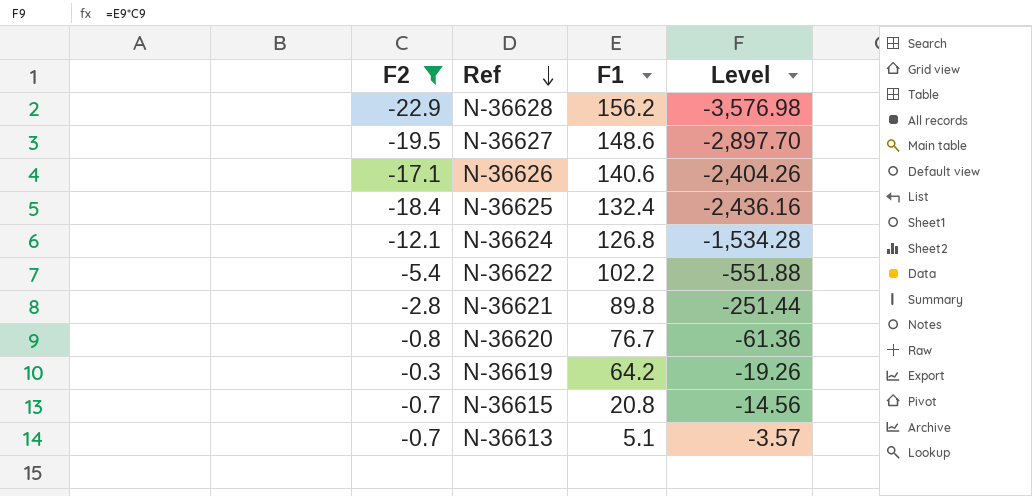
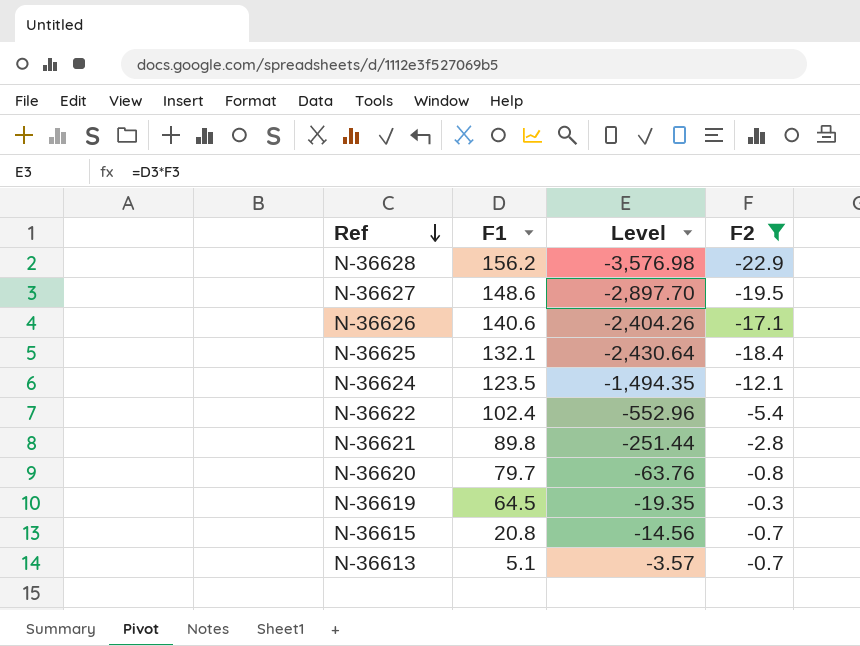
column F2 | position: 1 -> 4
N-36625 | F1: 132.4 -> 132.1
N-36625 | Level: -2,436.16 -> -2,430.64
N-36624 | F1: 126.8 -> 123.5
N-36624 | Level: -1,534.28 -> -1,494.35
N-36622 | F1: 102.2 -> 102.4
N-36622 | Level: -551.88 -> -552.96
N-36620 | F1: 76.7 -> 79.7
N-36620 | Level: -61.36 -> -63.76
N-36619 | F1: 64.2 -> 64.5
N-36619 | Level: -19.26 -> -19.35

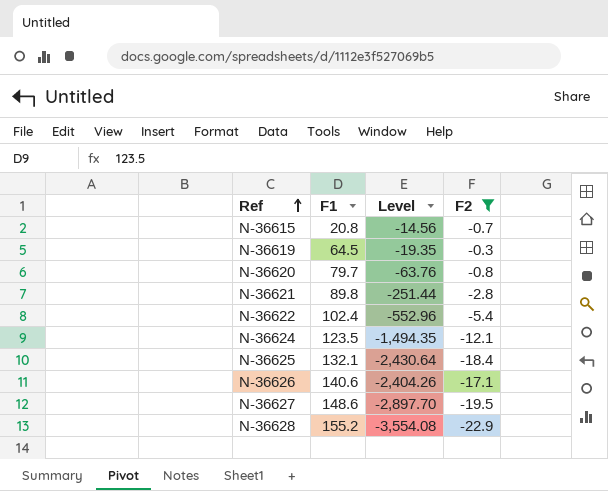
row order: Ref descending -> Ref ascending
row N-36613: 5.1 | -3.57 | -0.7 -> none
N-36628 | F1: 156.2 -> 155.2
N-36628 | Level: -3,576.98 -> -3,554.08

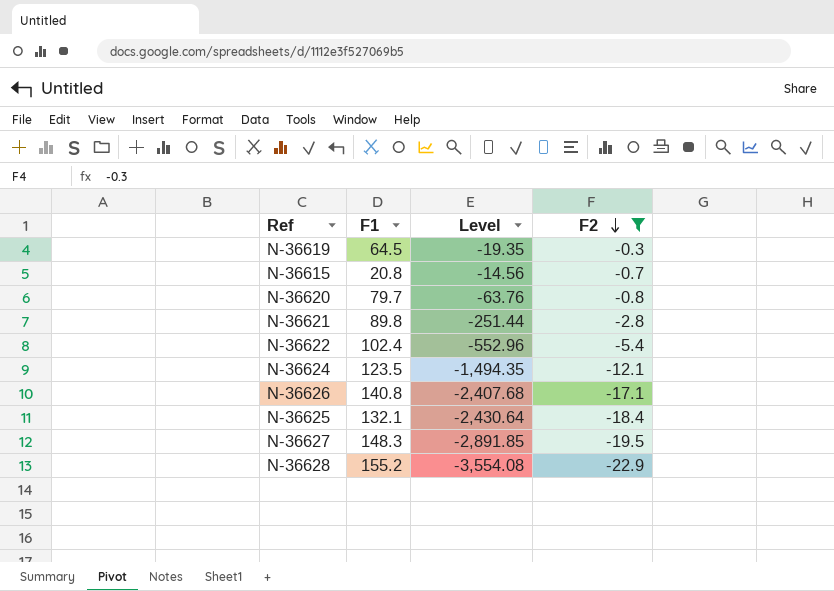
row order: Ref ascending -> F2 descending
N-36626 | F1: 140.6 -> 140.8
N-36626 | Level: -2,404.26 -> -2,407.68
N-36627 | F1: 148.6 -> 148.3
N-36627 | Level: -2,897.70 -> -2,891.85

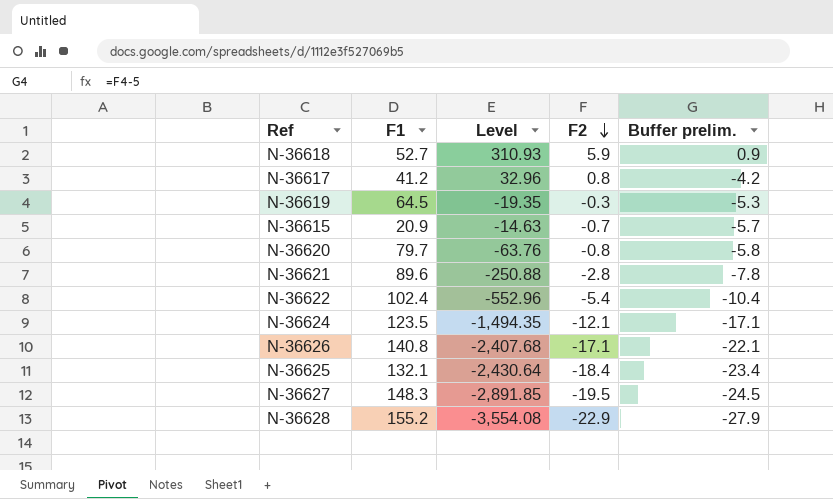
filter: F2 <= -0.3 -> none
column Buffer prelim. | formula: none -> [F2] - 5
N-36615 | F1: 20.8 -> 20.9
N-36615 | Level: -14.56 -> -14.63
N-36621 | F1: 89.8 -> 89.6
N-36621 | Level: -251.44 -> -250.88

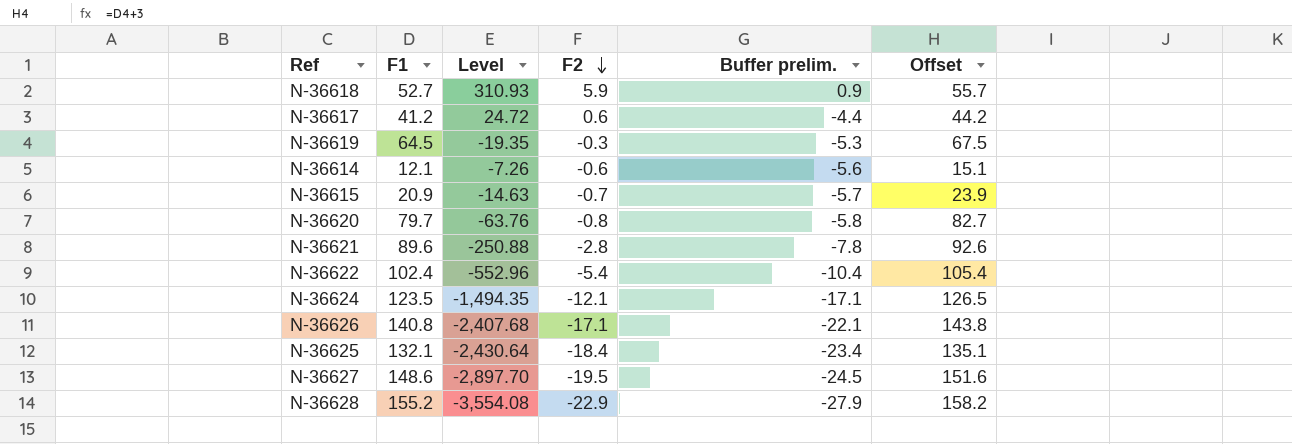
column Offset | formula: none -> [F1] + 3
N-36617 | Level: 32.96 -> 24.72
N-36617 | F2: 0.8 -> 0.6
N-36617 | Buffer prelim.: -4.2 -> -4.4
row N-36614: none -> 12.1 | -7.26 | -0.6 | -5.6 | 15.1
N-36627 | F1: 148.3 -> 148.6
N-36627 | Level: -2,891.85 -> -2,897.70

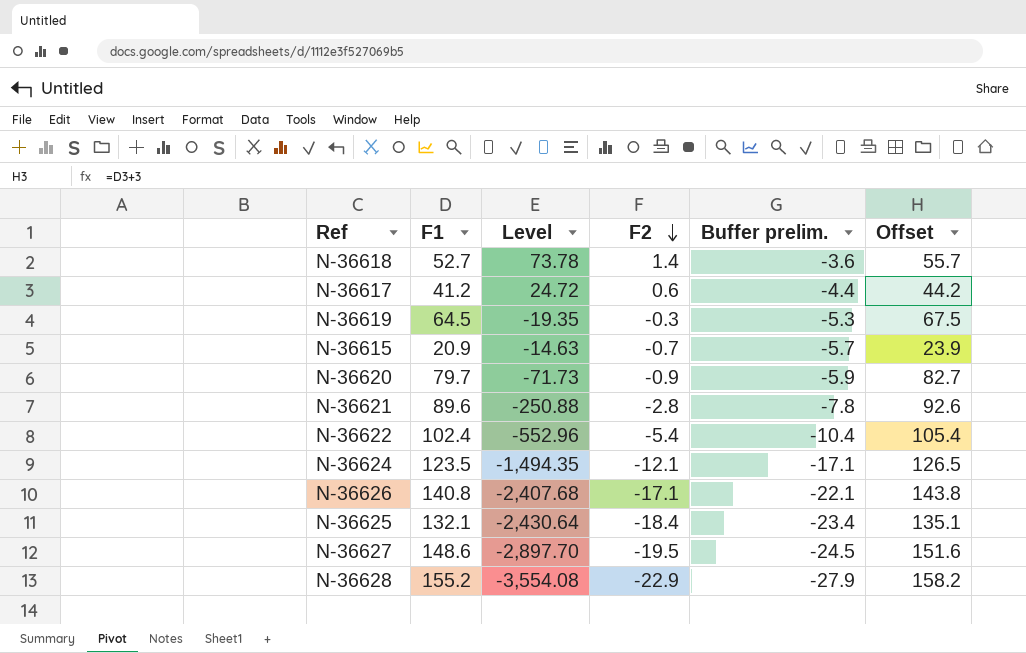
row N-36614: 12.1 | -7.26 | -0.6 | -5.6 | 15.1 -> none
N-36618 | Level: 310.93 -> 73.78
N-36618 | F2: 5.9 -> 1.4
N-36618 | Buffer prelim.: 0.9 -> -3.6
N-36620 | Level: -63.76 -> -71.73
N-36620 | F2: -0.8 -> -0.9
N-36620 | Buffer prelim.: -5.8 -> -5.9

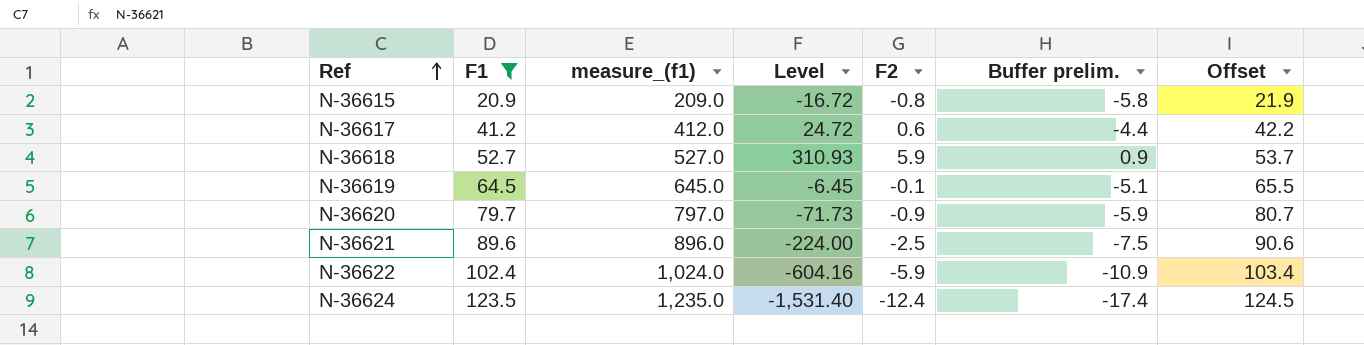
filter: none -> F1 <= 123.5
row order: F2 descending -> Ref ascending
column measure_(f1) | formula: none -> [F1] * 10
column Offset | formula: [F1] + 3 -> [F1] + 1
N-36615 | Level: -14.63 -> -16.72
N-36615 | F2: -0.7 -> -0.8
N-36615 | Buffer prelim.: -5.7 -> -5.8
N-36618 | Level: 73.78 -> 310.93
N-36618 | F2: 1.4 -> 5.9
N-36618 | Buffer prelim.: -3.6 -> 0.9
N-36619 | Level: -19.35 -> -6.45
N-36619 | F2: -0.3 -> -0.1
N-36619 | Buffer prelim.: -5.3 -> -5.1
N-36621 | Level: -250.88 -> -224.00
N-36621 | F2: -2.8 -> -2.5
N-36621 | Buffer prelim.: -7.8 -> -7.5
N-36622 | Level: -552.96 -> -604.16
N-36622 | F2: -5.4 -> -5.9
N-36622 | Buffer prelim.: -10.4 -> -10.9
N-36624 | Level: -1,494.35 -> -1,531.40
N-36624 | F2: -12.1 -> -12.4
N-36624 | Buffer prelim.: -17.1 -> -17.4

